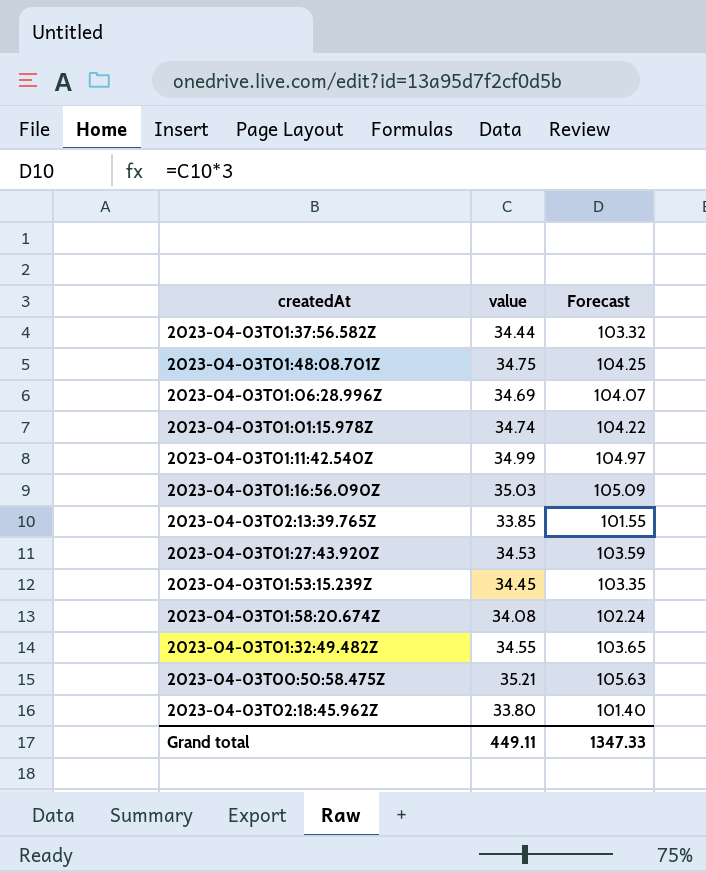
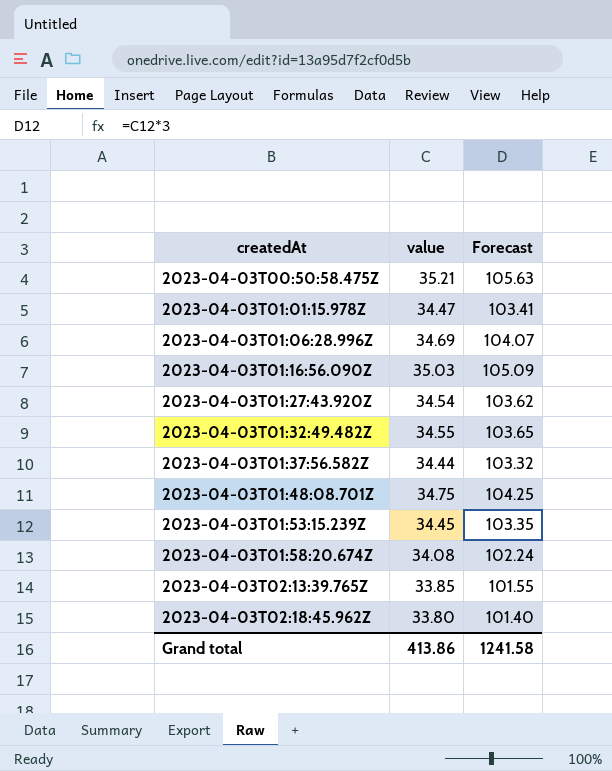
row order: none -> createdAt ascending
row 2023-04-03T01:11:42.540Z: 34.99 | 104.97 -> none
2023-04-03T01:01:15.978Z | value: 34.74 -> 34.47
2023-04-03T01:01:15.978Z | Forecast: 104.22 -> 103.41
2023-04-03T01:27:43.920Z | value: 34.53 -> 34.54
2023-04-03T01:27:43.920Z | Forecast: 103.59 -> 103.62
Grand total | value: 449.11 -> 413.86
Grand total | Forecast: 1347.33 -> 1241.58

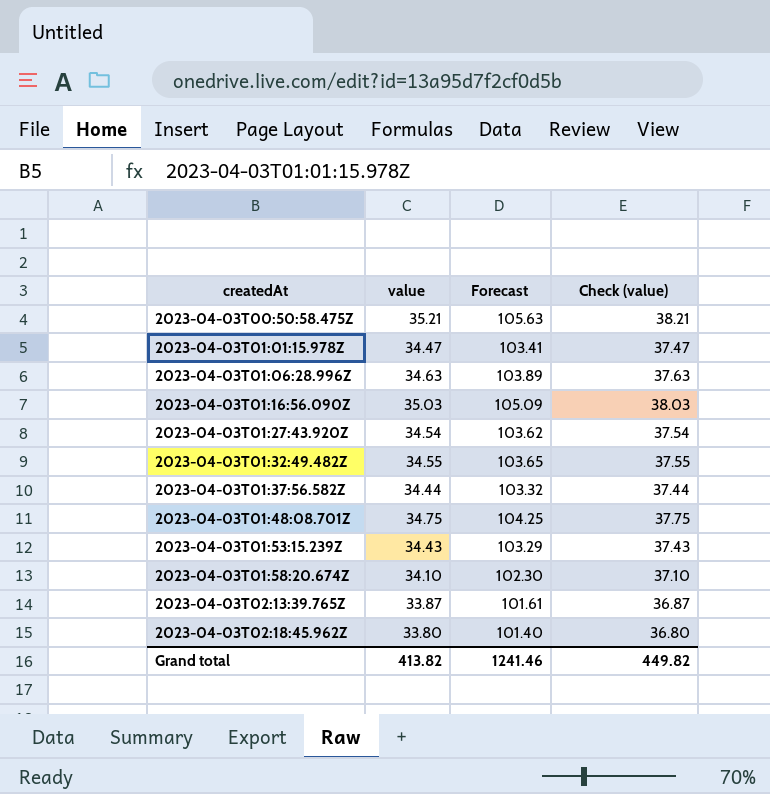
column Check (value) | formula: none -> [value] + 3
2023-04-03T01:06:28.996Z | value: 34.69 -> 34.63
2023-04-03T01:06:28.996Z | Forecast: 104.07 -> 103.89
2023-04-03T01:53:15.239Z | value: 34.45 -> 34.43
2023-04-03T01:53:15.239Z | Forecast: 103.35 -> 103.29
2023-04-03T01:58:20.674Z | value: 34.08 -> 34.10
2023-04-03T01:58:20.674Z | Forecast: 102.24 -> 102.30
2023-04-03T02:13:39.765Z | value: 33.85 -> 33.87
2023-04-03T02:13:39.765Z | Forecast: 101.55 -> 101.61
Grand total | value: 413.86 -> 413.82
Grand total | Forecast: 1241.58 -> 1241.46

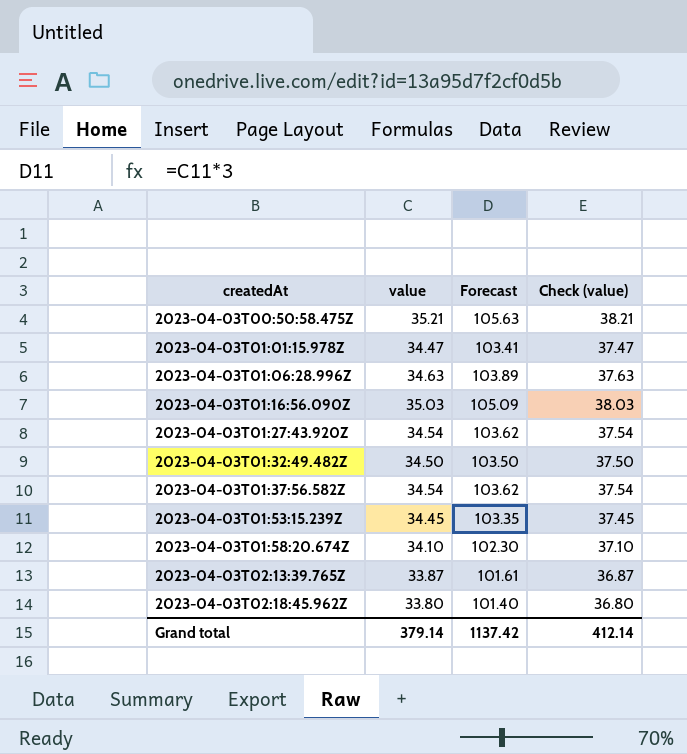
row 2023-04-03T01:48:08.701Z: 34.75 | 104.25 | 37.75 -> none
2023-04-03T01:32:49.482Z | value: 34.55 -> 34.50
2023-04-03T01:32:49.482Z | Forecast: 103.65 -> 103.50
2023-04-03T01:32:49.482Z | Check (value): 37.55 -> 37.50
2023-04-03T01:37:56.582Z | value: 34.44 -> 34.54
2023-04-03T01:37:56.582Z | Forecast: 103.32 -> 103.62
2023-04-03T01:37:56.582Z | Check (value): 37.44 -> 37.54
2023-04-03T01:53:15.239Z | value: 34.43 -> 34.45
2023-04-03T01:53:15.239Z | Forecast: 103.29 -> 103.35
2023-04-03T01:53:15.239Z | Check (value): 37.43 -> 37.45
Grand total | value: 413.82 -> 379.14
Grand total | Forecast: 1241.46 -> 1137.42
Grand total | Check (value): 449.82 -> 412.14

